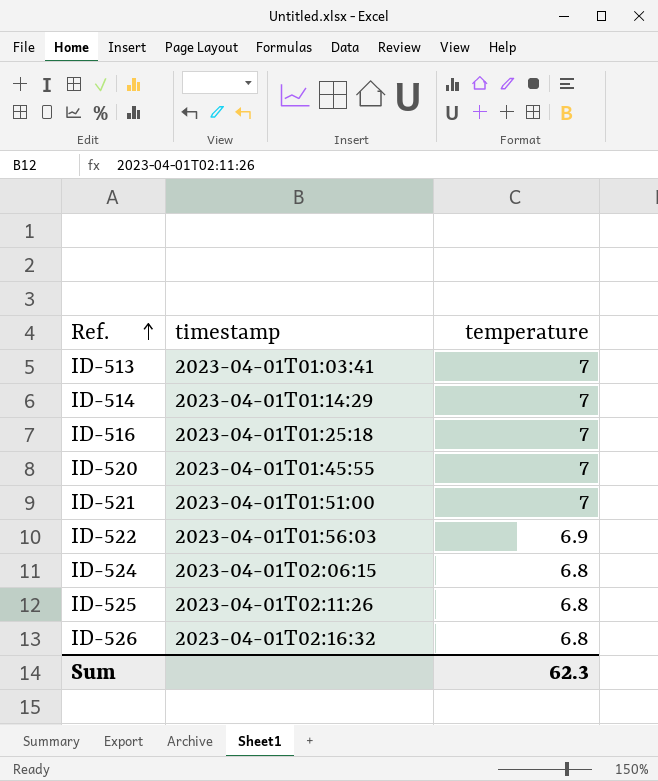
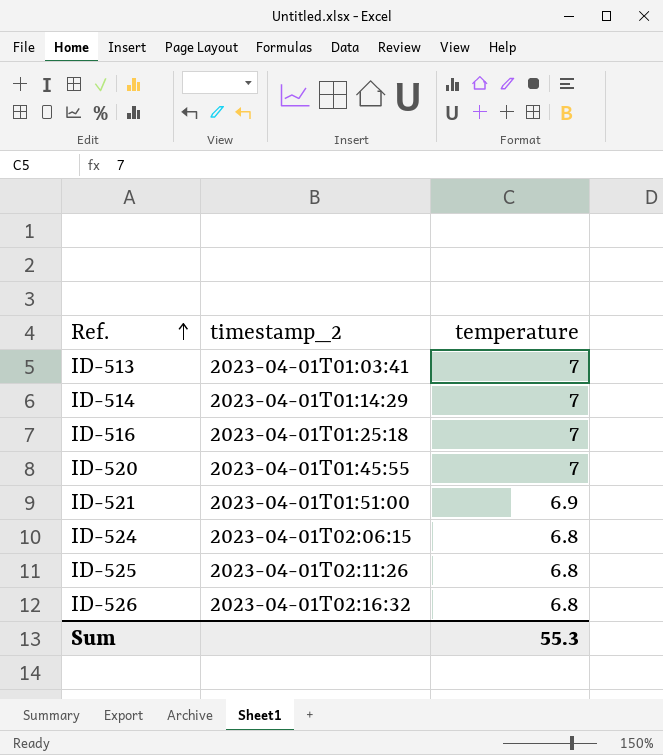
column name: timestamp -> timestamp_2
row ID-522: 2023-04-01T01:56:03 | 6.9 -> none
ID-521 | temperature: 7 -> 6.9
Sum | temperature: 62.3 -> 55.3

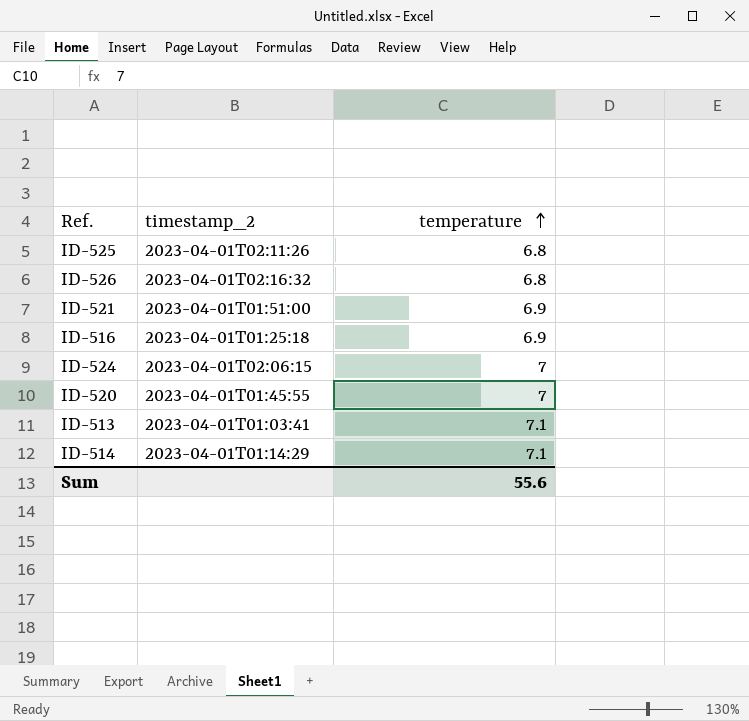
row order: Ref. ascending -> temperature ascending
ID-516 | temperature: 7 -> 6.9
ID-524 | temperature: 6.8 -> 7
ID-513 | temperature: 7 -> 7.1
ID-514 | temperature: 7 -> 7.1
Sum | temperature: 55.3 -> 55.6

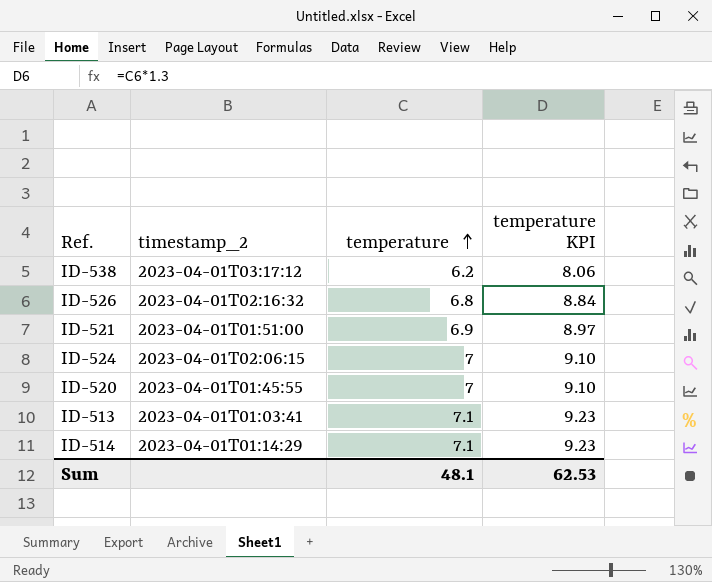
column temperature KPI | formula: none -> [temperature] * 1.3
row ID-525: 2023-04-01T02:11:26 | 6.8 -> none
row ID-516: 2023-04-01T01:25:18 | 6.9 -> none
row ID-538: none -> 2023-04-01T03:17:12 | 6.2 | 8.06
Sum | temperature: 55.6 -> 48.1

